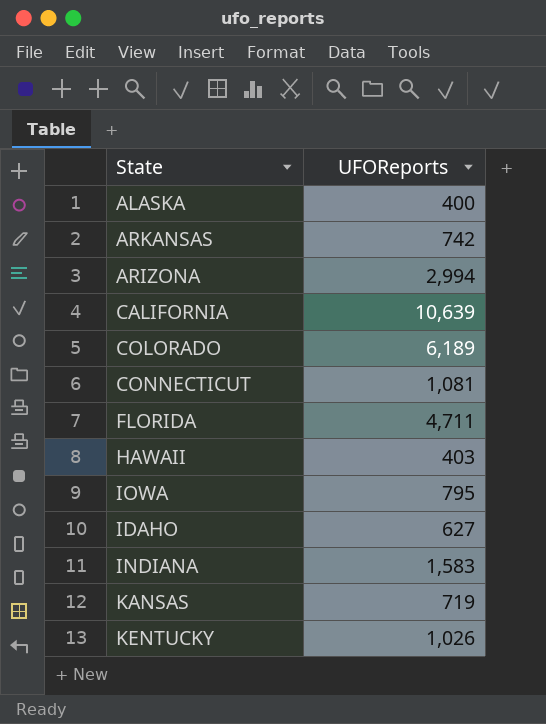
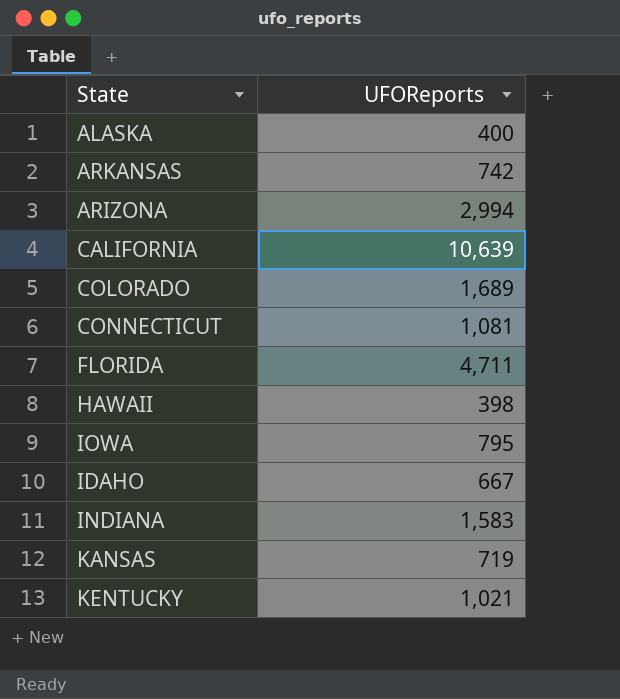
COLORADO | UFOReports: 6,189 -> 1,689
HAWAII | UFOReports: 403 -> 398
IDAHO | UFOReports: 627 -> 667
KENTUCKY | UFOReports: 1,026 -> 1,021

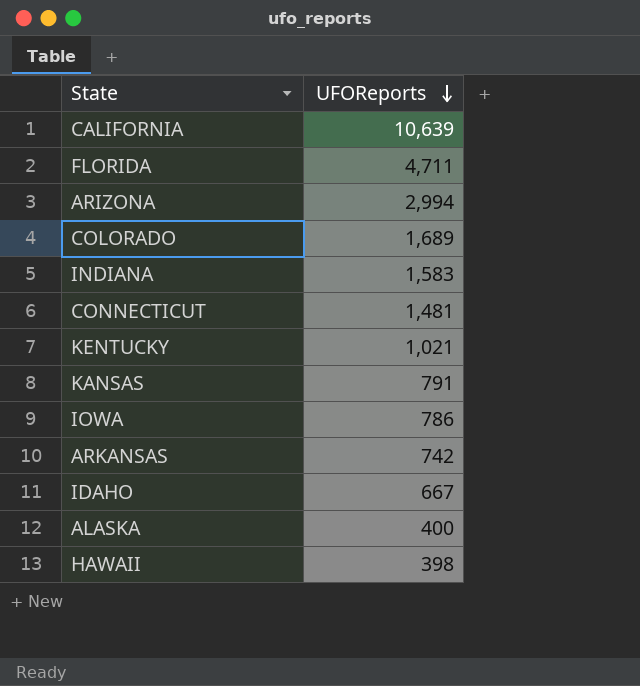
row order: none -> UFOReports descending
CONNECTICUT | UFOReports: 1,081 -> 1,481
KANSAS | UFOReports: 719 -> 791
IOWA | UFOReports: 795 -> 786

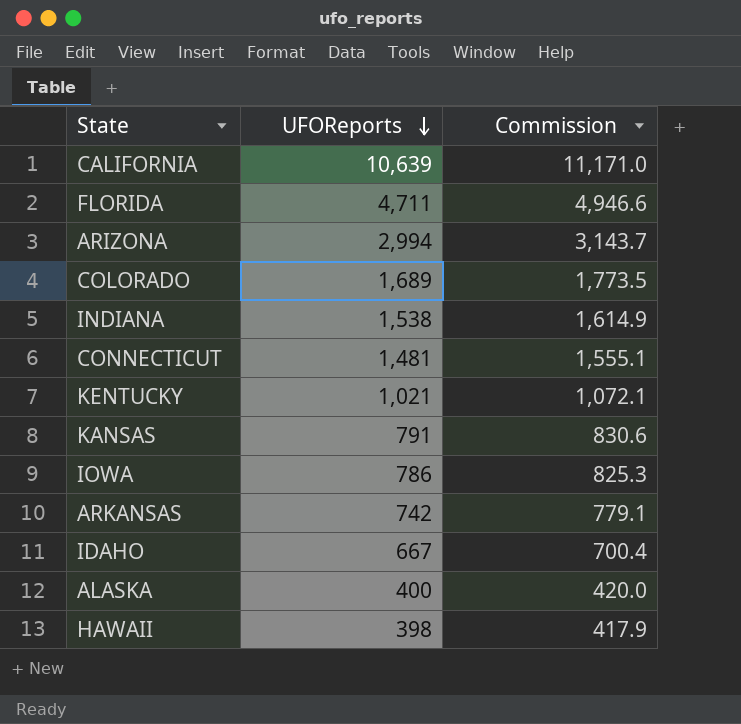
column Commission | formula: none -> [UFOReports] * 1.05
INDIANA | UFOReports: 1,583 -> 1,538

